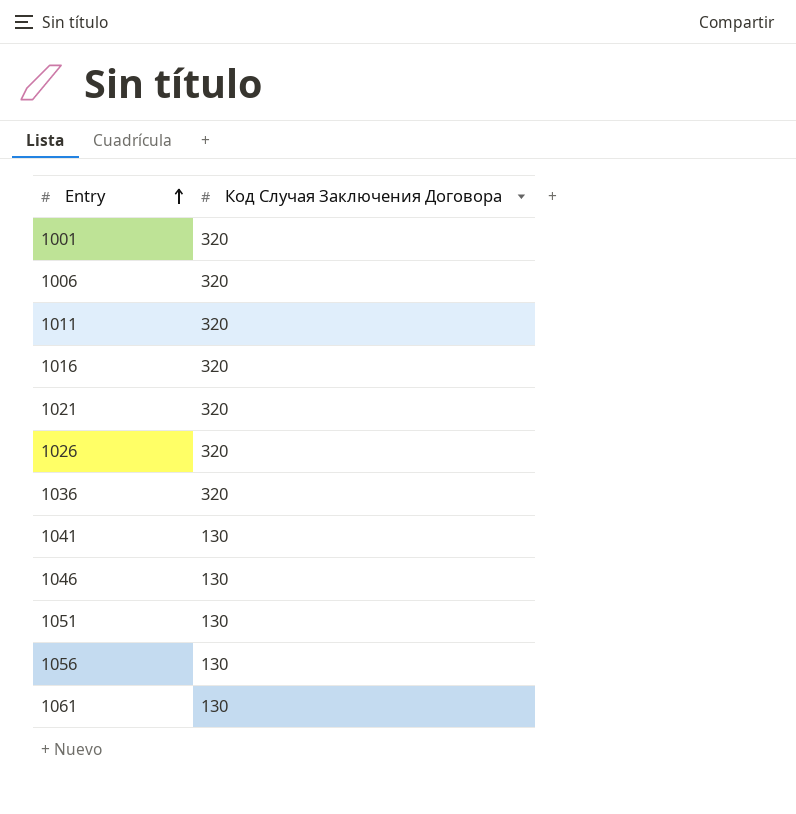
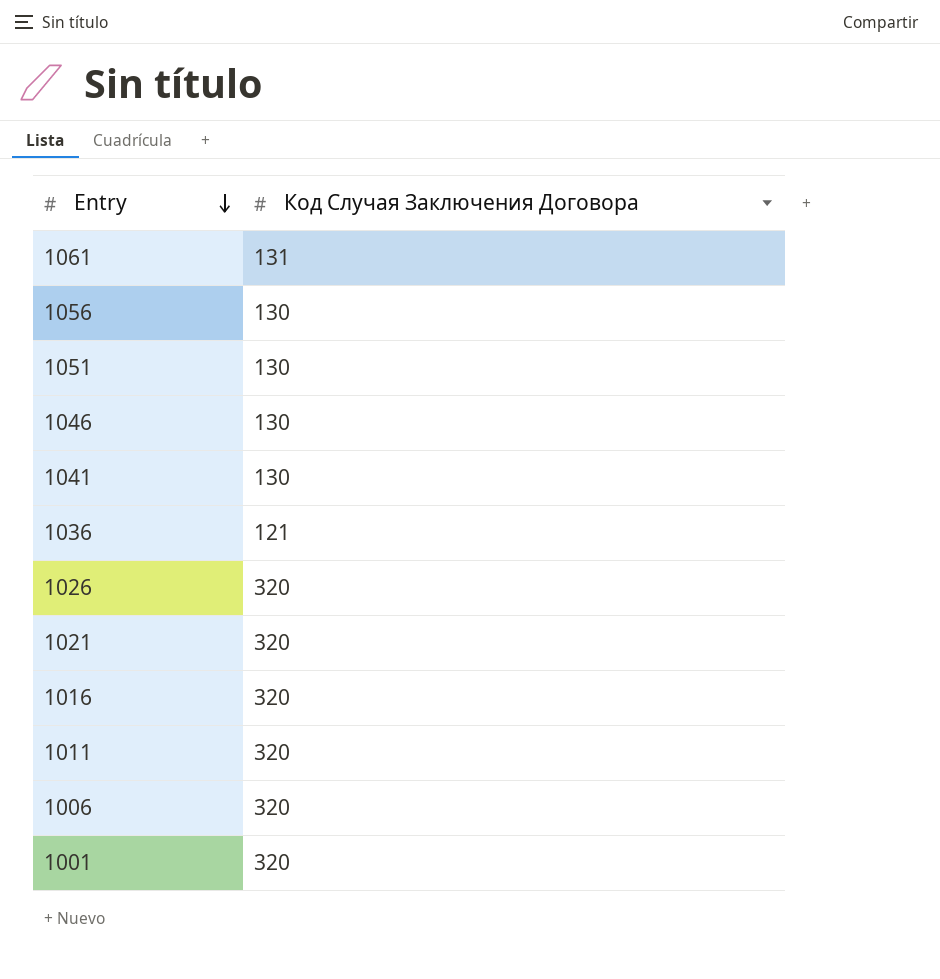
row order: Entry ascending -> Entry descending
1061 | Код Случая Заключения Договора: 130 -> 131
1036 | Код Случая Заключения Договора: 320 -> 121

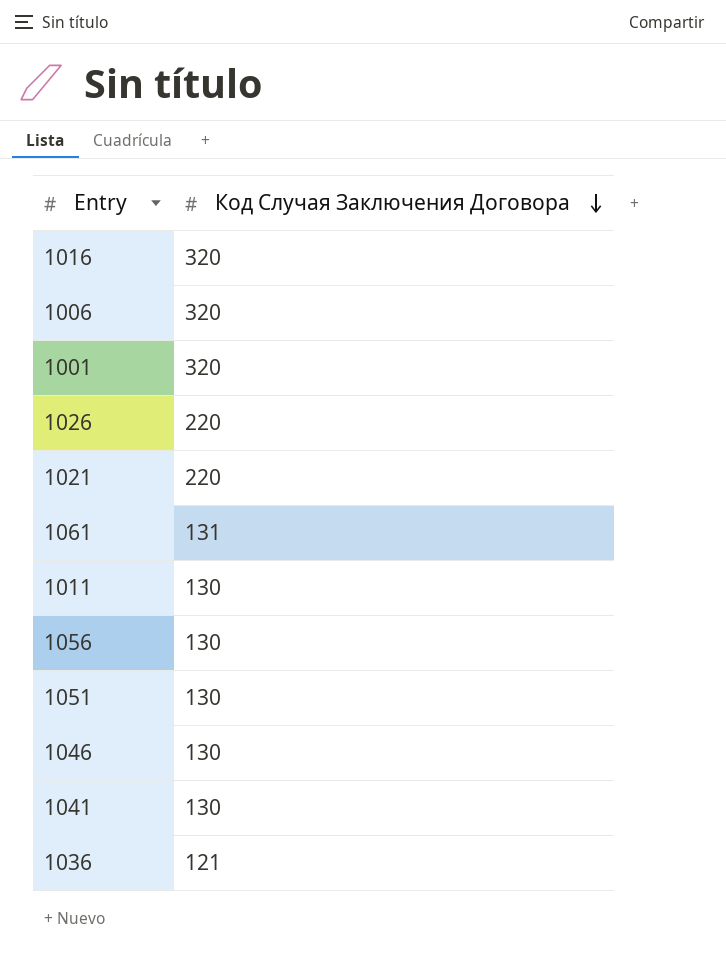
row order: Entry descending -> Код Случая Заключения Договора descending
1026 | Код Случая Заключения Договора: 320 -> 220
1021 | Код Случая Заключения Договора: 320 -> 220
1011 | Код Случая Заключения Договора: 320 -> 130

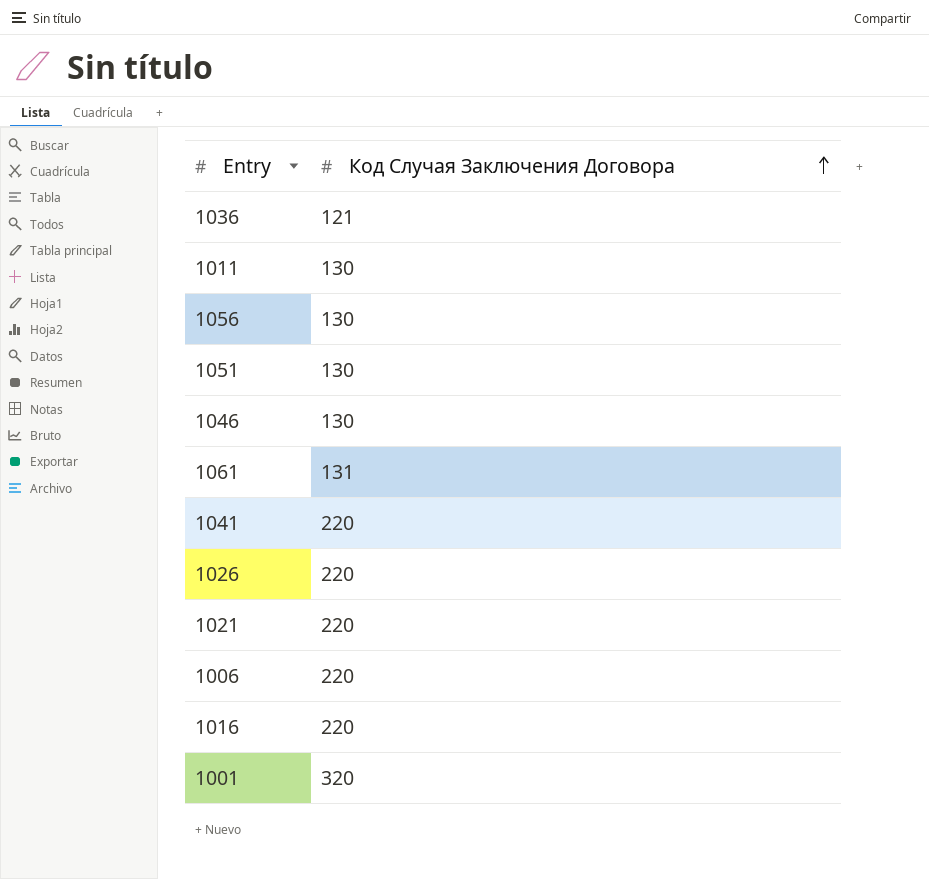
row order: Код Случая Заключения Договора descending -> Код Случая Заключения Договора ascending
1041 | Код Случая Заключения Договора: 130 -> 220
1006 | Код Случая Заключения Договора: 320 -> 220
1016 | Код Случая Заключения Договора: 320 -> 220

